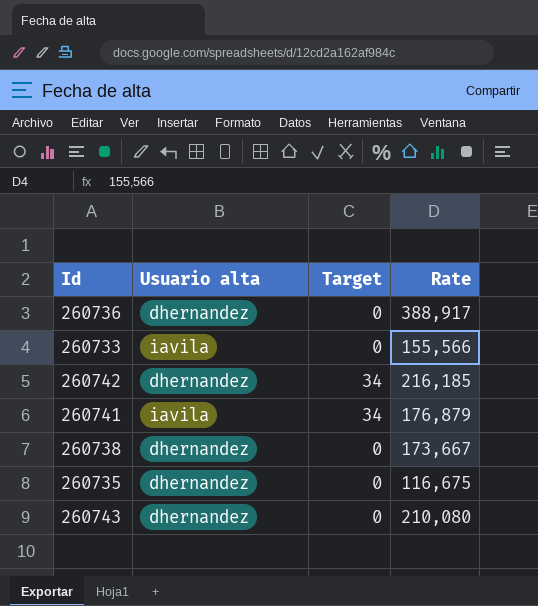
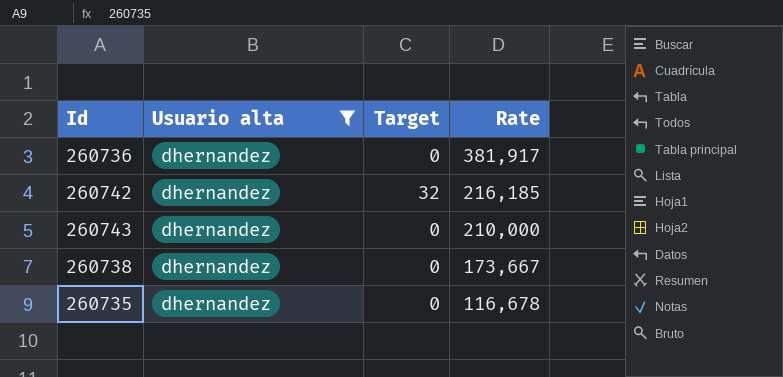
filter: none -> Usuario alta = dhernandez
row order: none -> Rate descending
260736 | Rate: 388,917 -> 381,917
260742 | Target: 34 -> 32
260743 | Rate: 210,080 -> 210,000
260735 | Rate: 116,675 -> 116,678

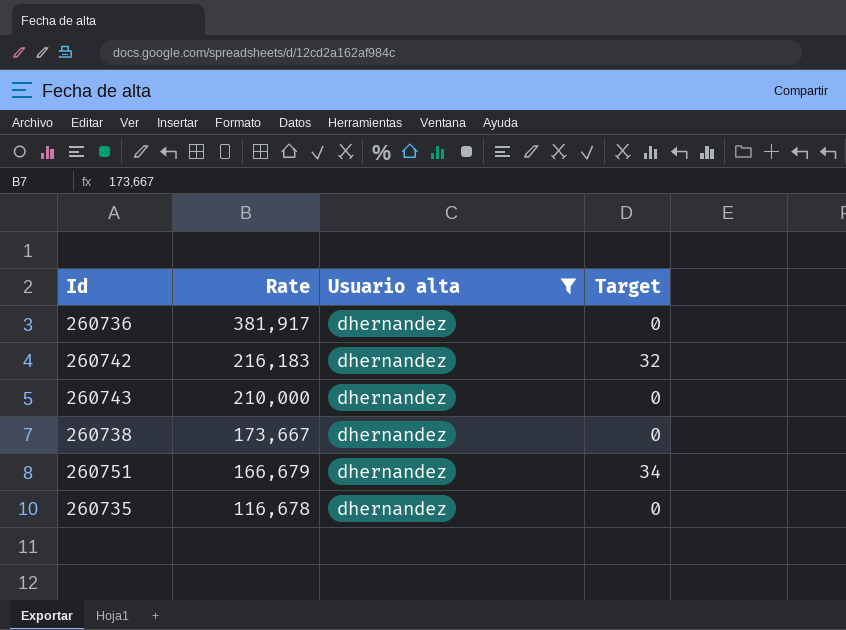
column Rate | position: 4 -> 2
260742 | Rate: 216,185 -> 216,183
row 260751: none -> 166,679 | dhernandez | 34

